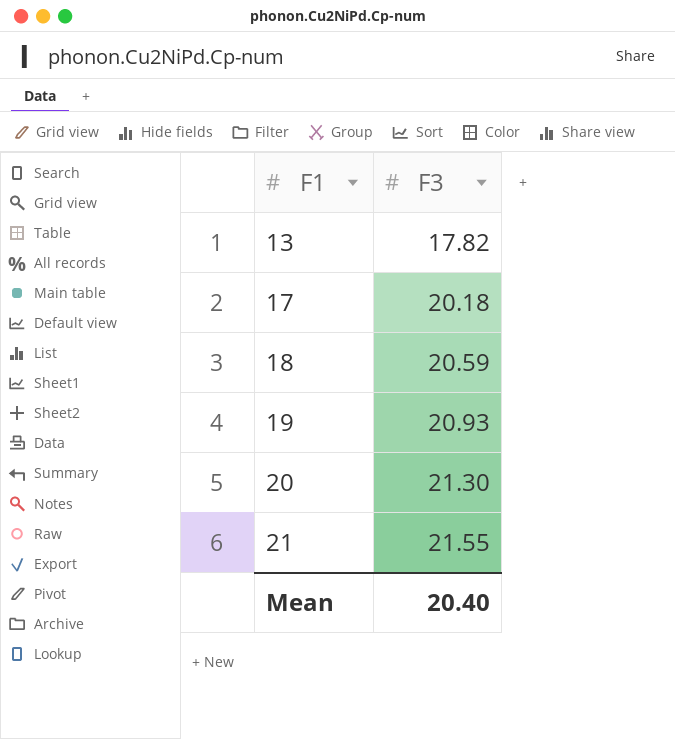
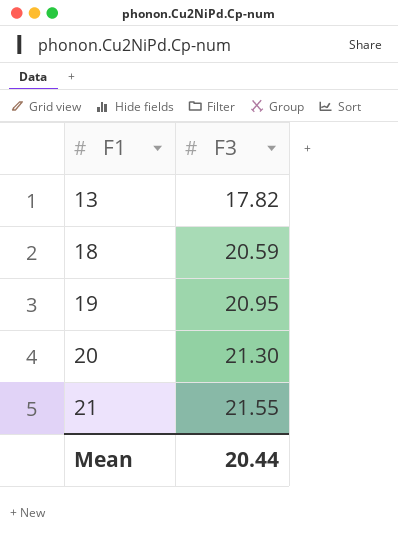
row 17: 20.18 -> none
19 | F3: 20.93 -> 20.95
Mean | F3: 20.40 -> 20.44

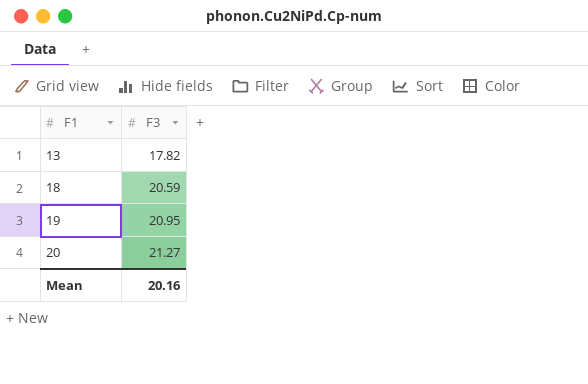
row 21: 21.55 -> none
20 | F3: 21.30 -> 21.27
Mean | F3: 20.44 -> 20.16

